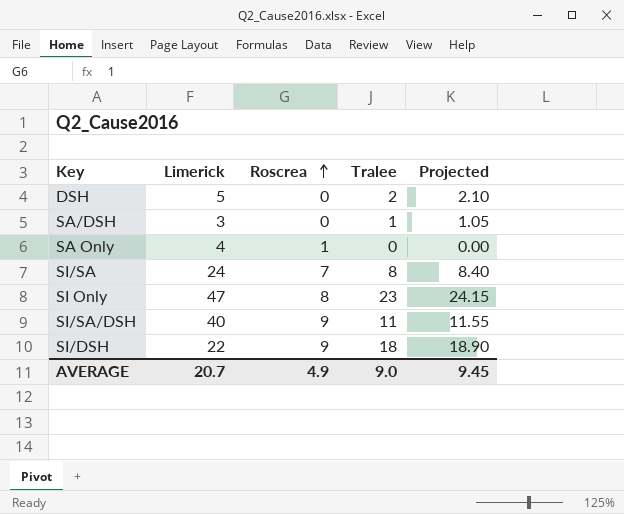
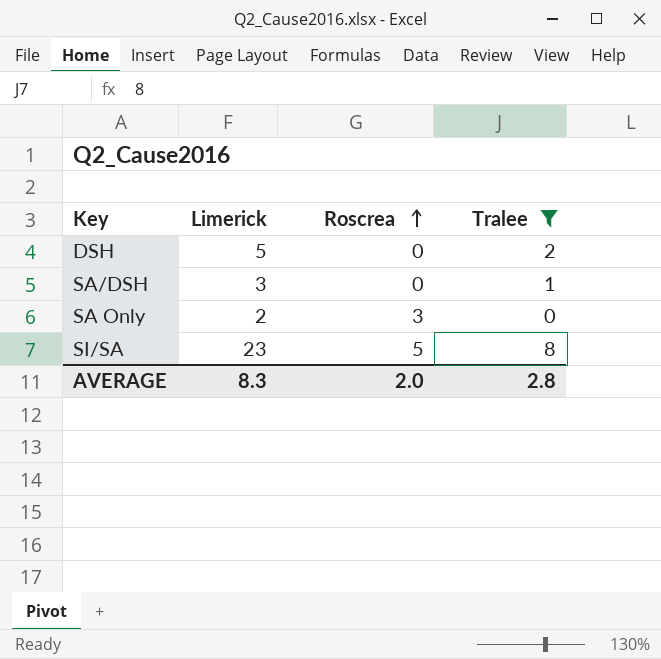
filter: none -> Tralee <= 8
column Projected | formula: [Tralee] * 1.05 -> none
SA Only | Limerick: 4 -> 2
SA Only | Roscrea: 1 -> 3
SI/SA | Limerick: 24 -> 23
SI/SA | Roscrea: 7 -> 5
AVERAGE | Limerick: 20.7 -> 8.3
AVERAGE | Roscrea: 4.9 -> 2.0
AVERAGE | Tralee: 9.0 -> 2.8

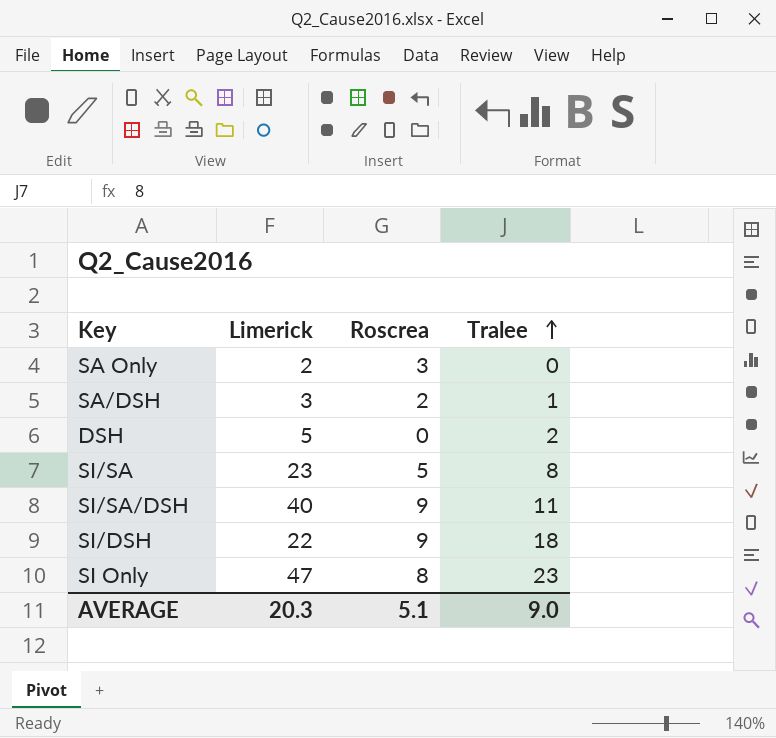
filter: Tralee <= 8 -> none
row order: Roscrea ascending -> Tralee ascending
SA/DSH | Roscrea: 0 -> 2
AVERAGE | Limerick: 8.3 -> 20.3
AVERAGE | Roscrea: 2.0 -> 5.1
AVERAGE | Tralee: 2.8 -> 9.0

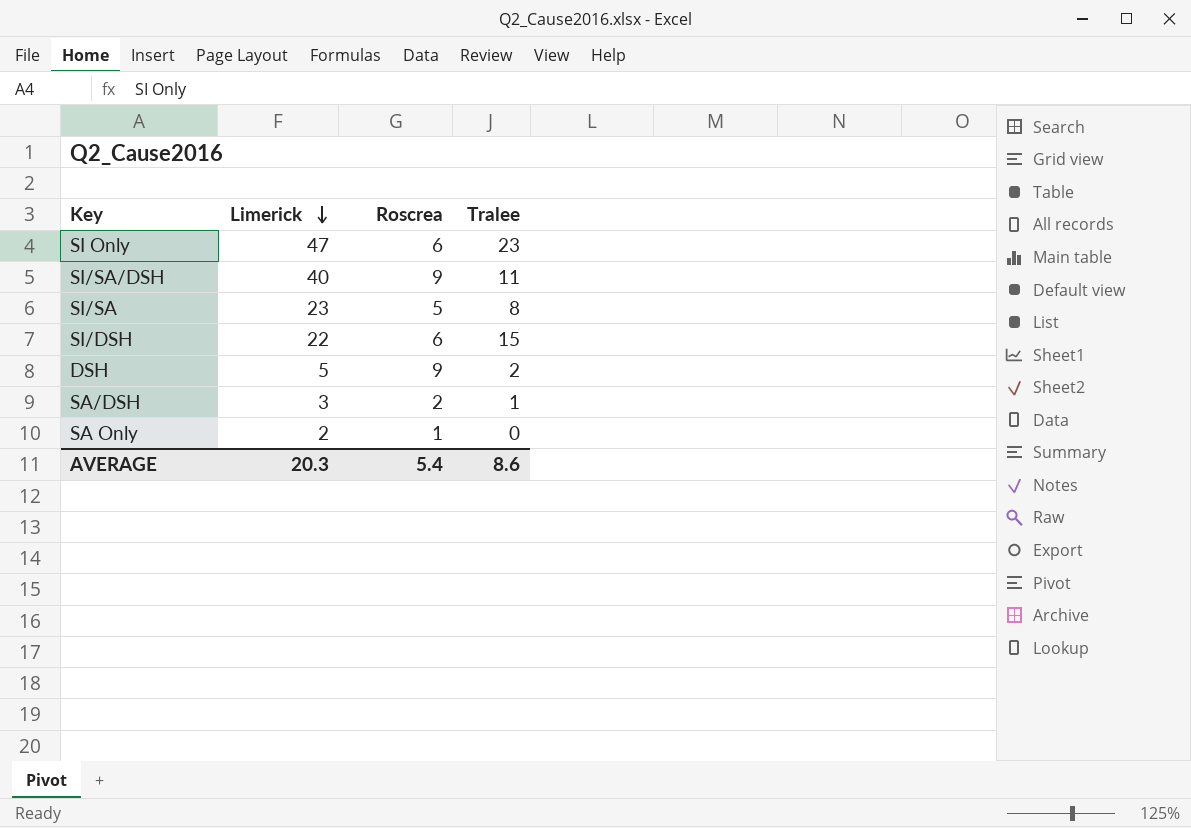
row order: Tralee ascending -> Limerick descending
SI Only | Roscrea: 8 -> 6
SI/DSH | Roscrea: 9 -> 6
SI/DSH | Tralee: 18 -> 15
DSH | Roscrea: 0 -> 9
SA Only | Roscrea: 3 -> 1
AVERAGE | Roscrea: 5.1 -> 5.4
AVERAGE | Tralee: 9.0 -> 8.6

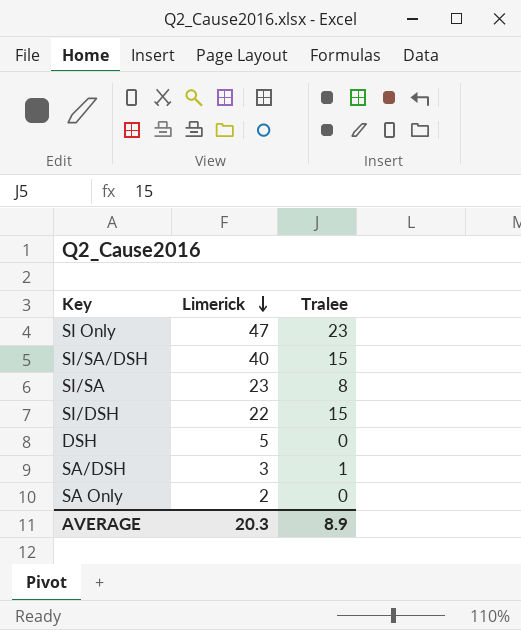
column Roscrea | position: 3 -> none
SI/SA/DSH | Tralee: 11 -> 15
DSH | Tralee: 2 -> 0
AVERAGE | Tralee: 8.6 -> 8.9

